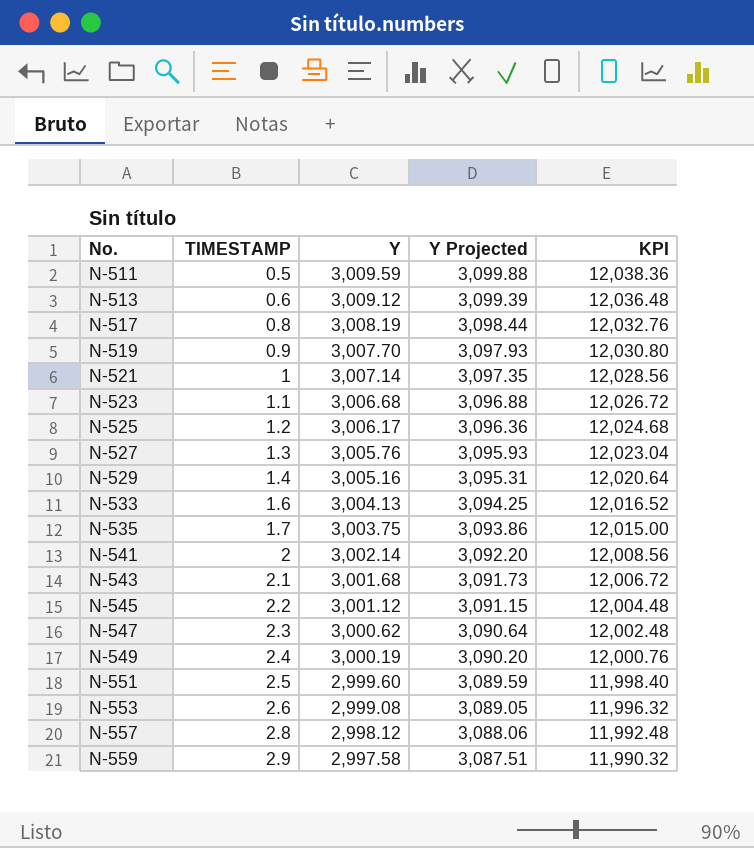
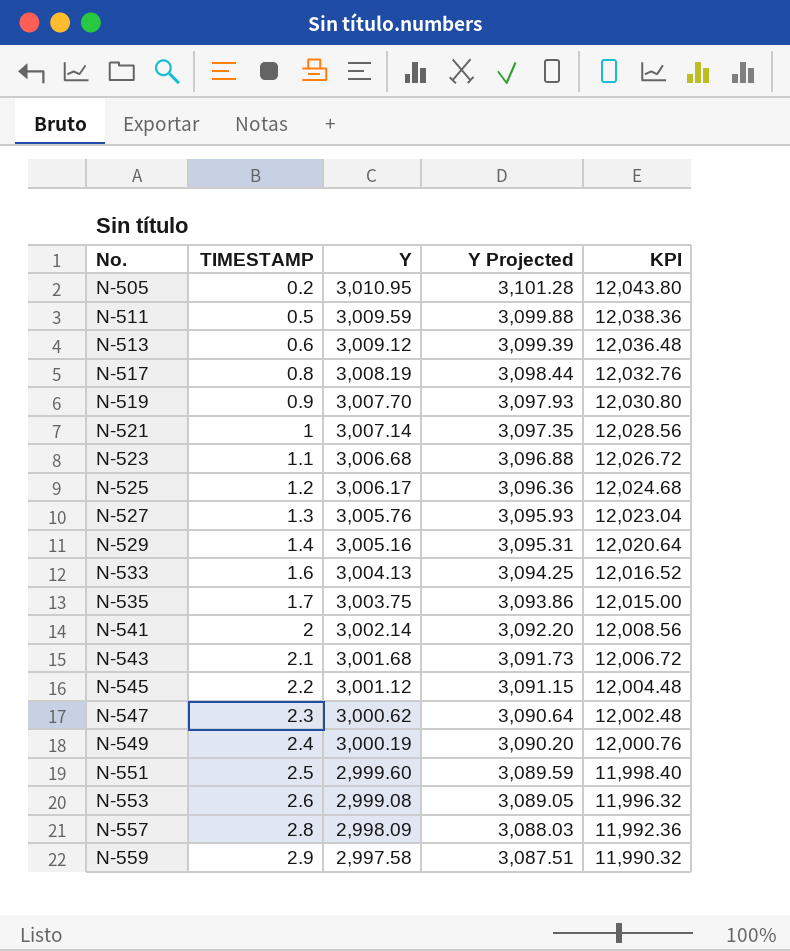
row N-505: none -> 0.2 | 3,010.95 | 3,101.28 | 12,043.80
N-557 | Y: 2,998.12 -> 2,998.09
N-557 | Y Projected: 3,088.06 -> 3,088.03
N-557 | KPI: 11,992.48 -> 11,992.36

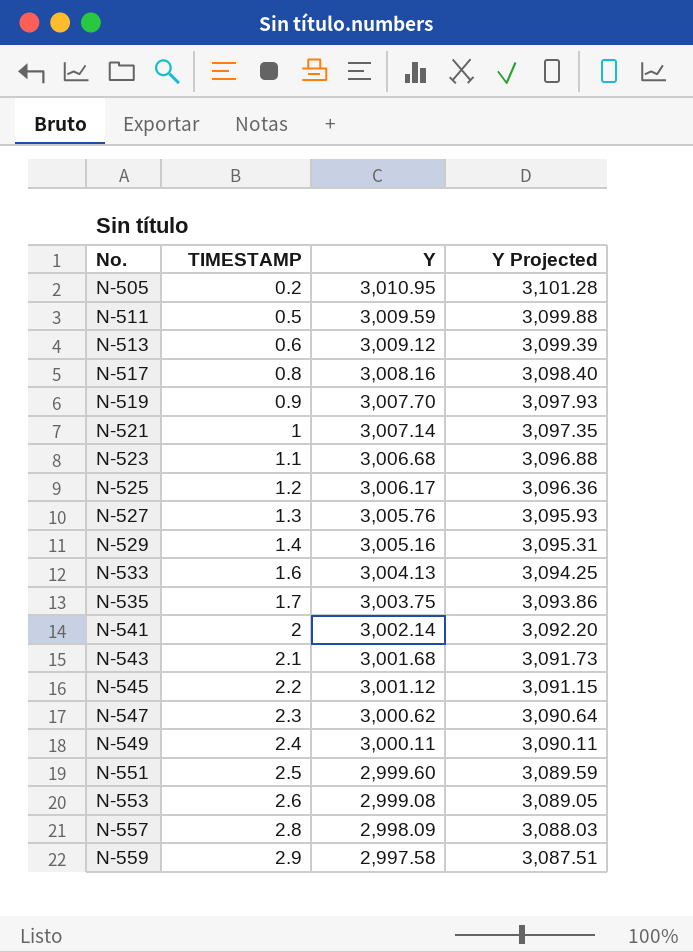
column KPI | formula: [Y] * 4 -> none
N-517 | Y: 3,008.19 -> 3,008.16
N-517 | Y Projected: 3,098.44 -> 3,098.40
N-549 | Y: 3,000.19 -> 3,000.11
N-549 | Y Projected: 3,090.20 -> 3,090.11

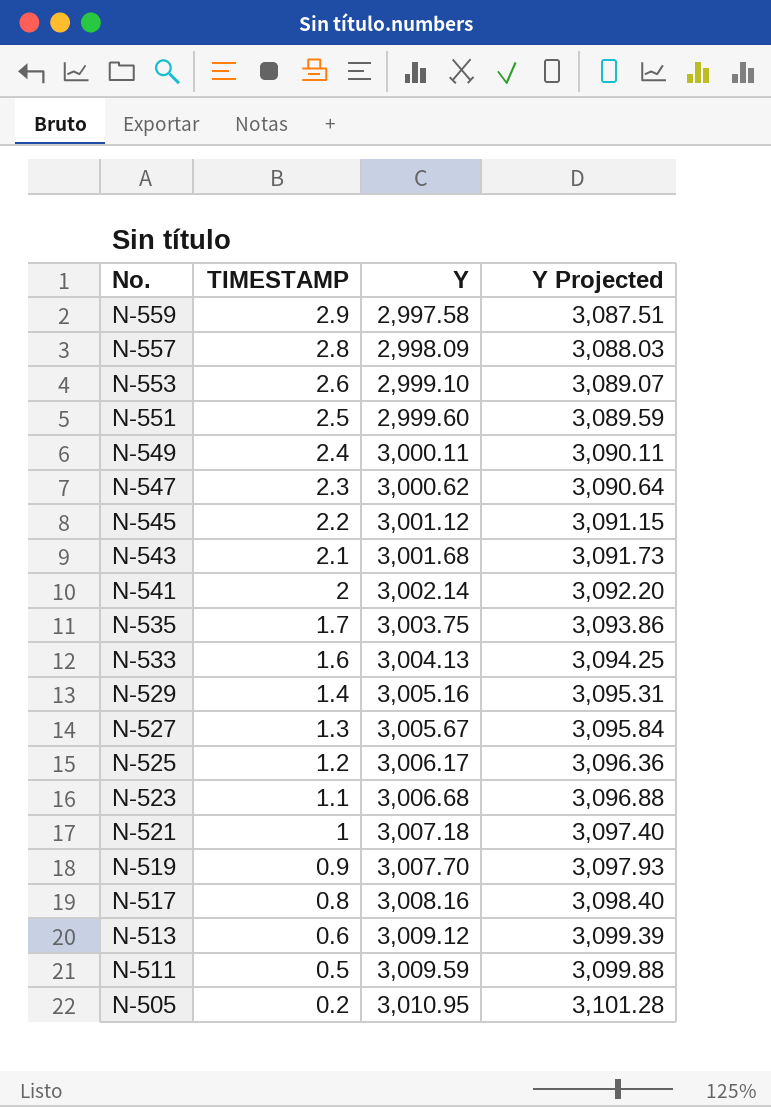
row order: No. ascending -> No. descending
N-553 | Y: 2,999.08 -> 2,999.10
N-553 | Y Projected: 3,089.05 -> 3,089.07
N-527 | Y: 3,005.76 -> 3,005.67
N-527 | Y Projected: 3,095.93 -> 3,095.84
N-521 | Y: 3,007.14 -> 3,007.18
N-521 | Y Projected: 3,097.35 -> 3,097.40

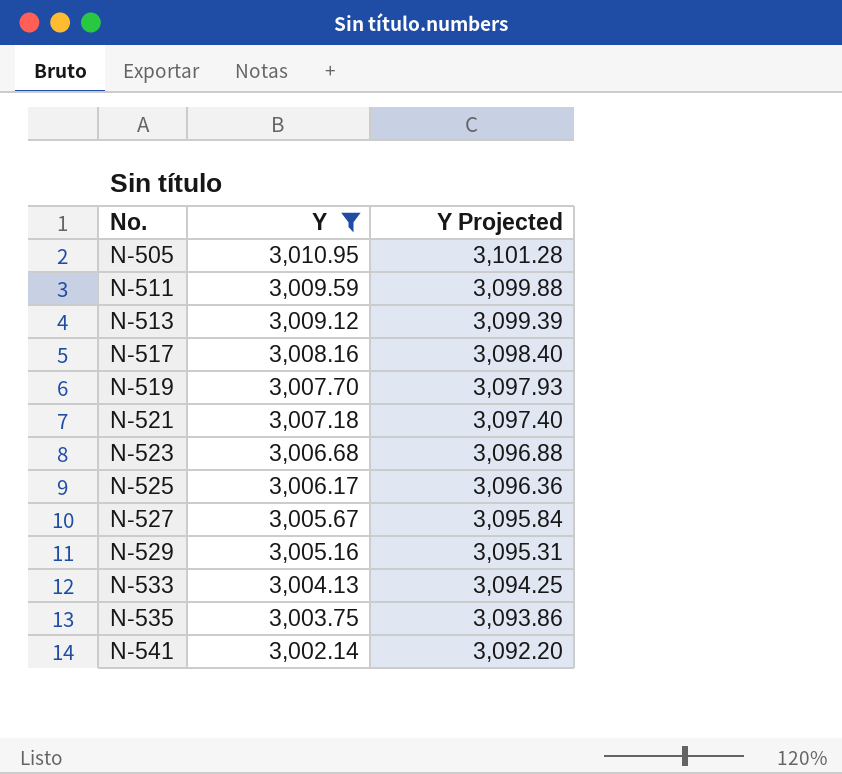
filter: none -> Y >= 3,002.14
row order: No. descending -> No. ascending
column TIMESTAMP | position: 2 -> none

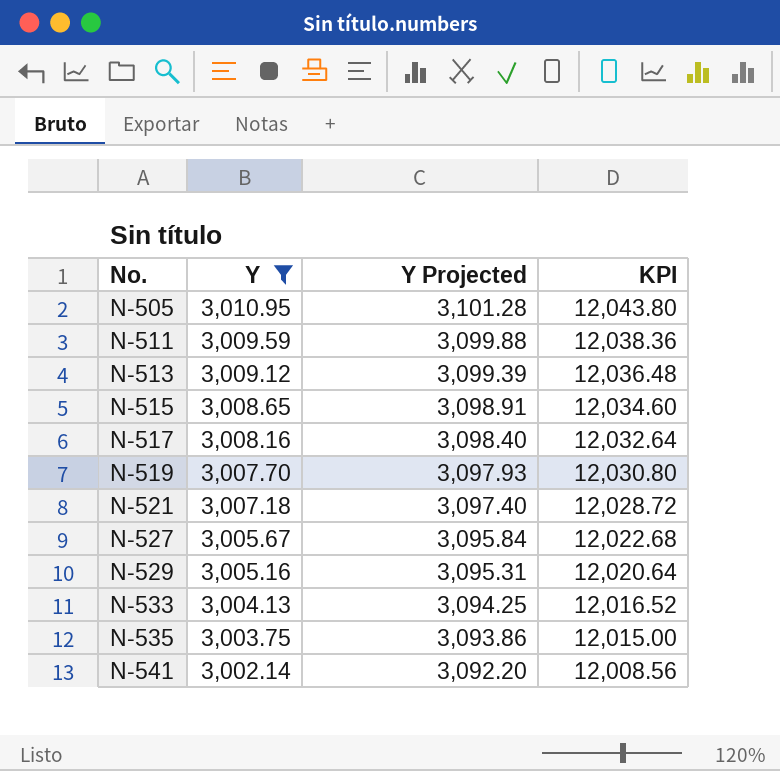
column KPI | formula: none -> [Y] * 4
row N-523: 3,006.68 | 3,096.88 -> none
row N-525: 3,006.17 | 3,096.36 -> none
row N-515: none -> 3,008.65 | 3,098.91 | 12,034.60

